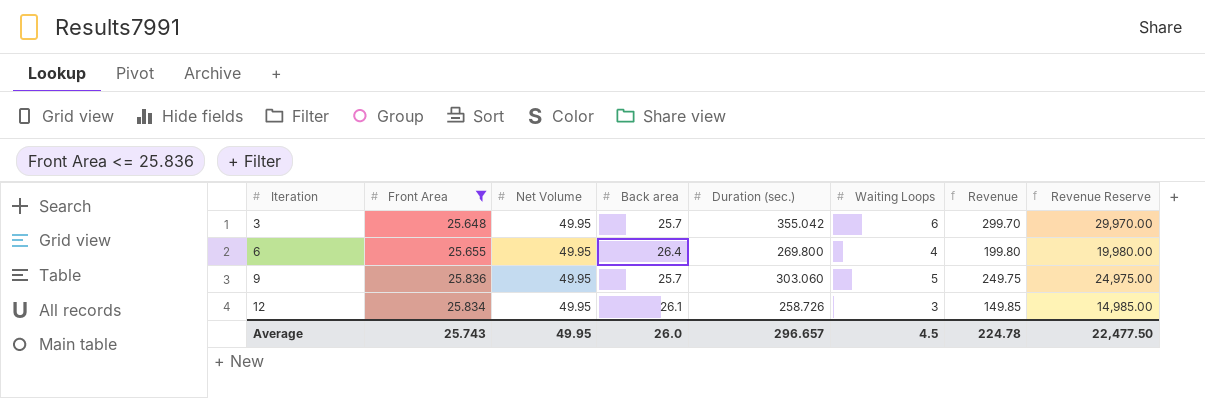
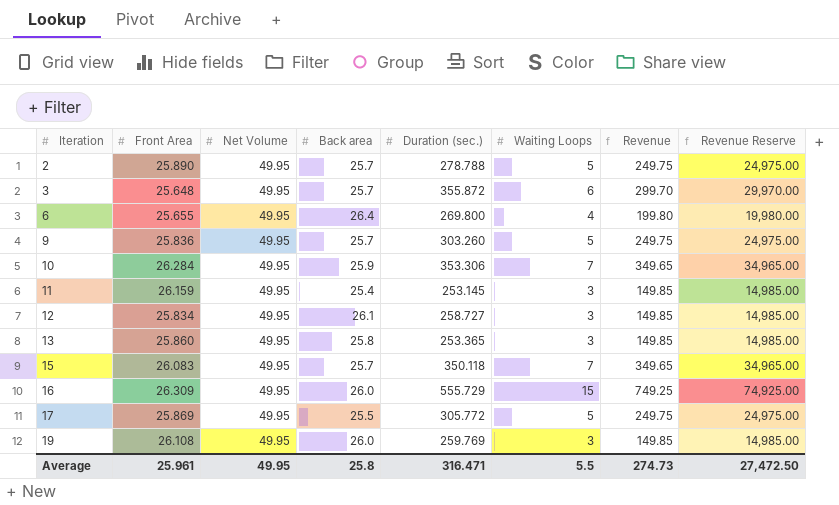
filter: Front Area <= 25.836 -> none
3 | Duration (sec.): 355.042 -> 355.872
9 | Duration (sec.): 303.060 -> 303.260
12 | Duration (sec.): 258.726 -> 258.727
Average | Front Area: 25.743 -> 25.961
Average | Back area: 26.0 -> 25.8
Average | Duration (sec.): 296.657 -> 316.471
Average | Waiting Loops: 4.5 -> 5.5
Average | Revenue: 224.78 -> 274.73
Average | Revenue Reserve: 22,477.50 -> 27,472.50

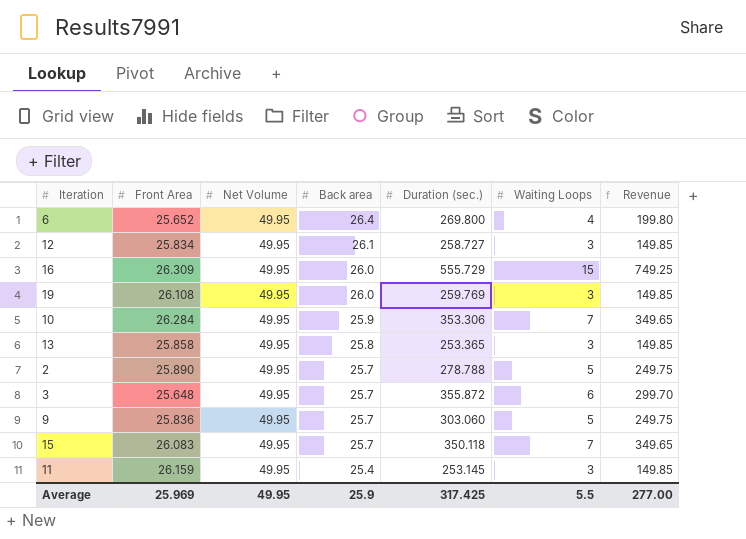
row order: Iteration ascending -> Back area descending
column Revenue Reserve | formula: [Revenue] * 100 -> none
row 17: 25.869 | 49.95 | 25.5 | 305.772 | 5 | 249.75 | 24,975.00 -> none
6 | Front Area: 25.655 -> 25.652
13 | Front Area: 25.860 -> 25.858
9 | Duration (sec.): 303.260 -> 303.060
Average | Front Area: 25.961 -> 25.969
Average | Back area: 25.8 -> 25.9
Average | Duration (sec.): 316.471 -> 317.425
Average | Revenue: 274.73 -> 277.00

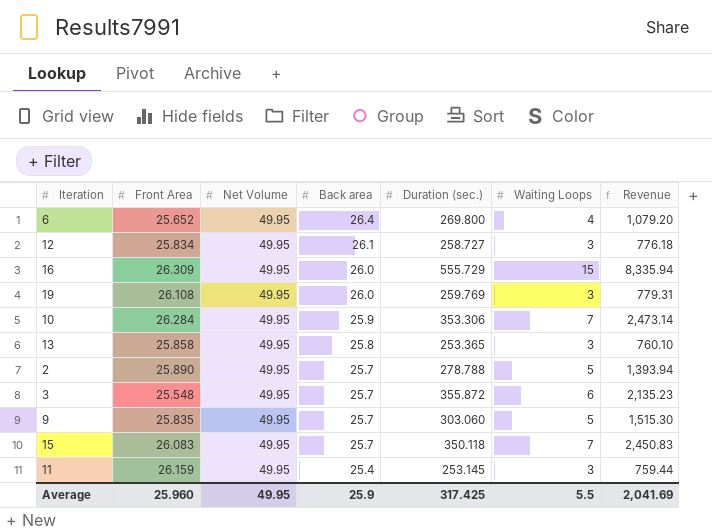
column Revenue | formula: [Net Volume] * [Waiting Loops] -> [Duration (sec.)] * [Waiting Loops]
3 | Front Area: 25.648 -> 25.548
9 | Front Area: 25.836 -> 25.835
Average | Front Area: 25.969 -> 25.960
Average | Revenue: 277.00 -> 2,041.69

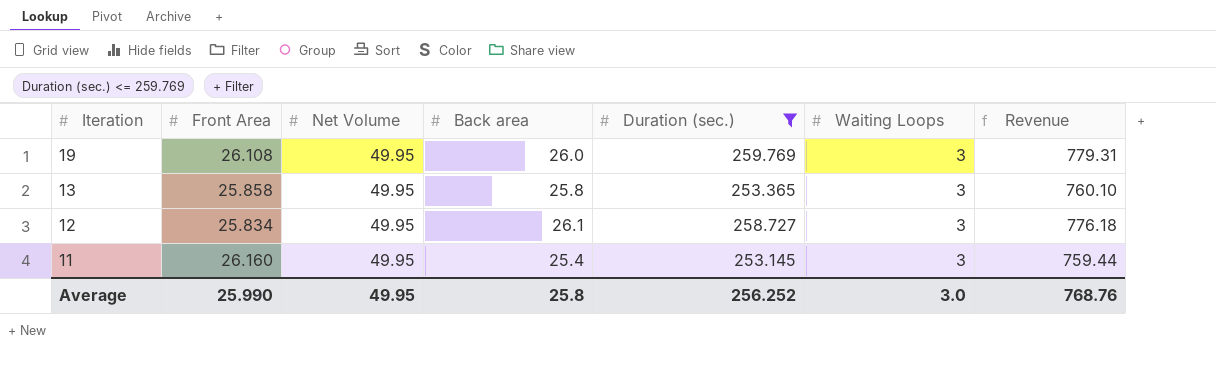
filter: none -> Duration (sec.) <= 259.769
row order: Back area descending -> Iteration descending
11 | Front Area: 26.159 -> 26.160
Average | Front Area: 25.960 -> 25.990
Average | Back area: 25.9 -> 25.8
Average | Duration (sec.): 317.425 -> 256.252
Average | Waiting Loops: 5.5 -> 3.0
Average | Revenue: 2,041.69 -> 768.76

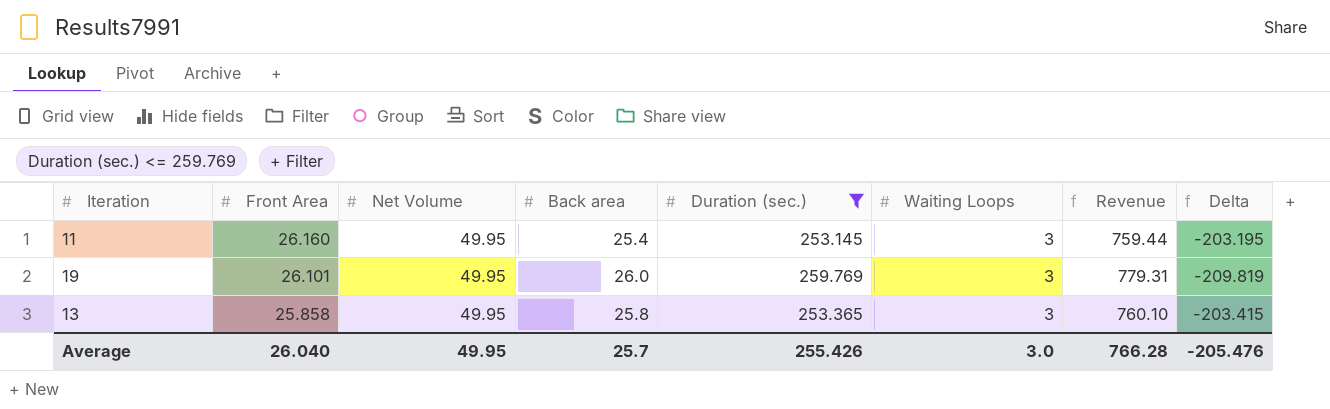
row order: Iteration descending -> Front Area descending
column Delta | formula: none -> [Net Volume] - [Duration (sec.)]
row 12: 25.834 | 49.95 | 26.1 | 258.727 | 3 | 776.18 -> none
19 | Front Area: 26.108 -> 26.101
Average | Front Area: 25.990 -> 26.040
Average | Back area: 25.8 -> 25.7
Average | Duration (sec.): 256.252 -> 255.426
Average | Revenue: 768.76 -> 766.28

